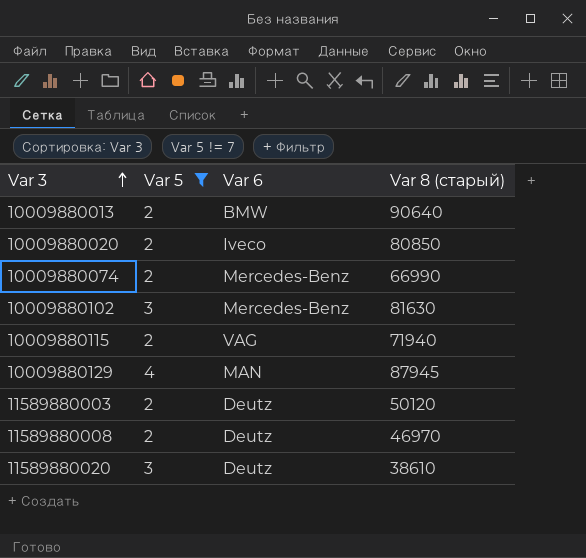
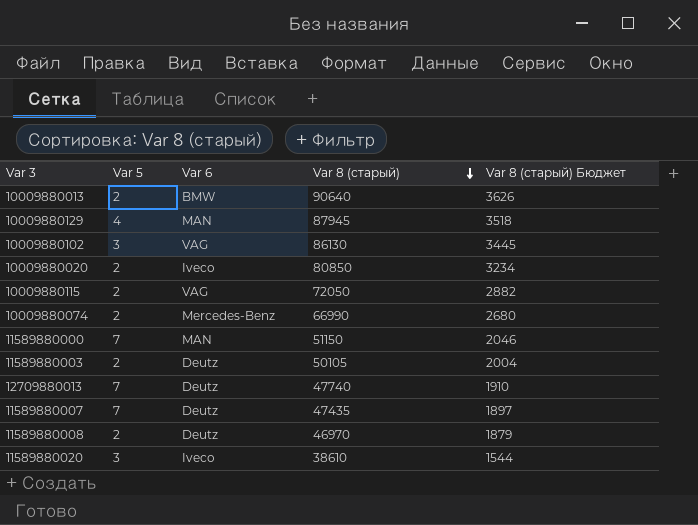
filter: Var 5 != 7 -> none
row order: Var 3 ascending -> Var 8 (старый) descending
column Var 8 (старый) Бюджет | formula: none -> [Var 8 (старый)] * 0,04
10009880102 | Var 6: Mercedes-Benz -> VAG
10009880102 | Var 8 (старый): 81630 -> 86130
10009880115 | Var 8 (старый): 71940 -> 72050
11589880003 | Var 8 (старый): 50120 -> 50105
11589880020 | Var 6: Deutz -> Iveco

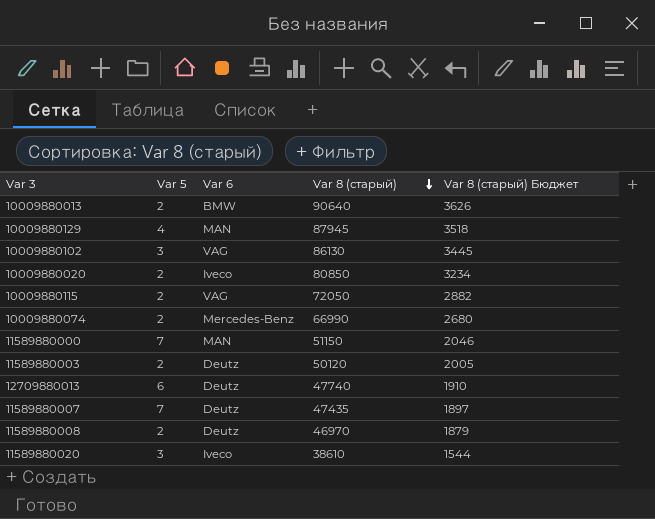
11589880003 | Var 8 (старый): 50105 -> 50120
11589880003 | Var 8 (старый) Бюджет: 2004 -> 2005
12709880013 | Var 5: 7 -> 6

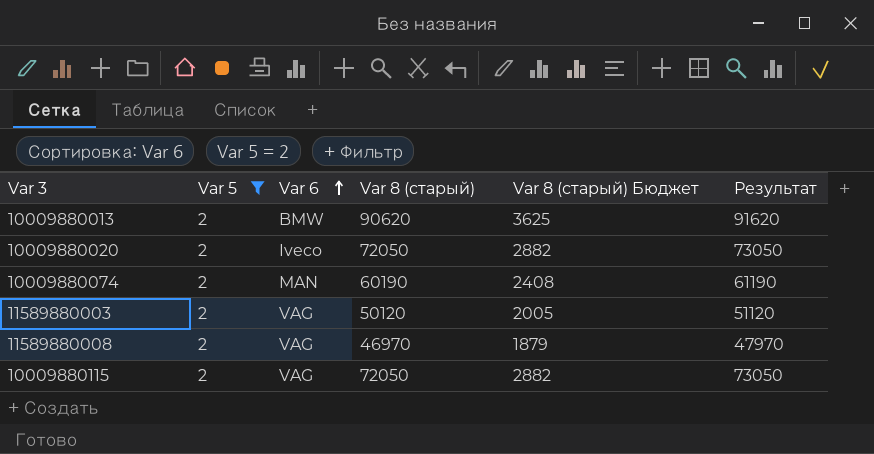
filter: none -> Var 5 = 2
row order: Var 8 (старый) descending -> Var 6 ascending
column Результат | formula: none -> [Var 8 (старый)] + 1000
10009880013 | Var 8 (старый): 90640 -> 90620
10009880013 | Var 8 (старый) Бюджет: 3626 -> 3625
10009880020 | Var 8 (старый): 80850 -> 72050
10009880020 | Var 8 (старый) Бюджет: 3234 -> 2882
10009880074 | Var 6: Mercedes-Benz -> MAN
10009880074 | Var 8 (старый): 66990 -> 60190
10009880074 | Var 8 (старый) Бюджет: 2680 -> 2408
11589880003 | Var 6: Deutz -> VAG
11589880008 | Var 6: Deutz -> VAG

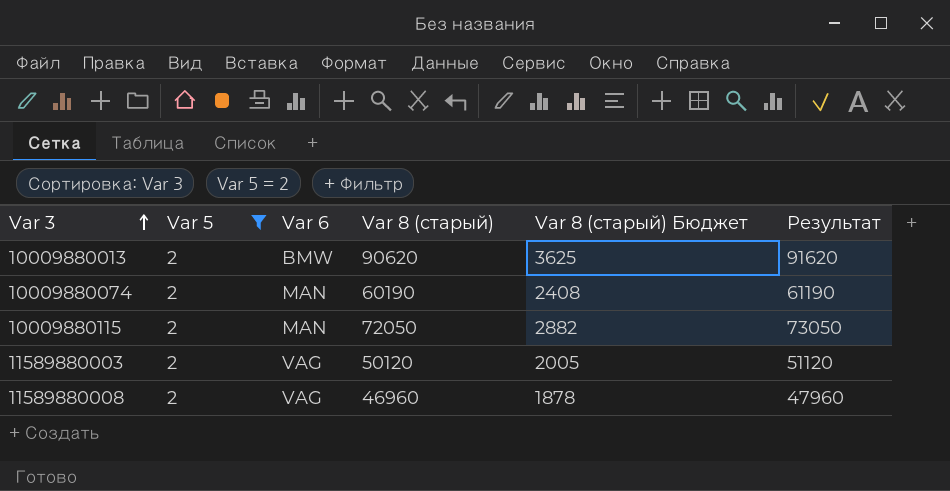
row order: Var 6 ascending -> Var 3 ascending
row 10009880020: 2 | Iveco | 72050 | 2882 | 73050 -> none
10009880115 | Var 6: VAG -> MAN
11589880008 | Var 8 (старый): 46970 -> 46960
11589880008 | Var 8 (старый) Бюджет: 1879 -> 1878
11589880008 | Результат: 47970 -> 47960

